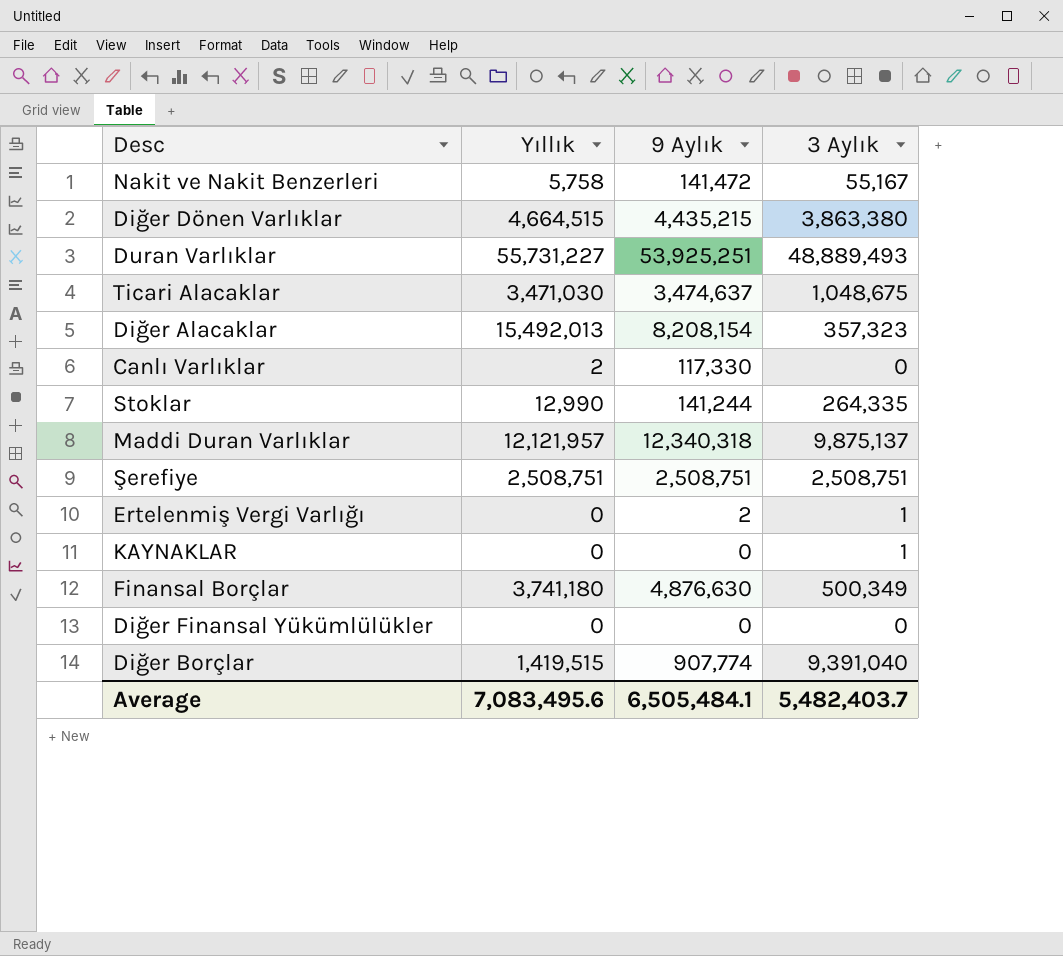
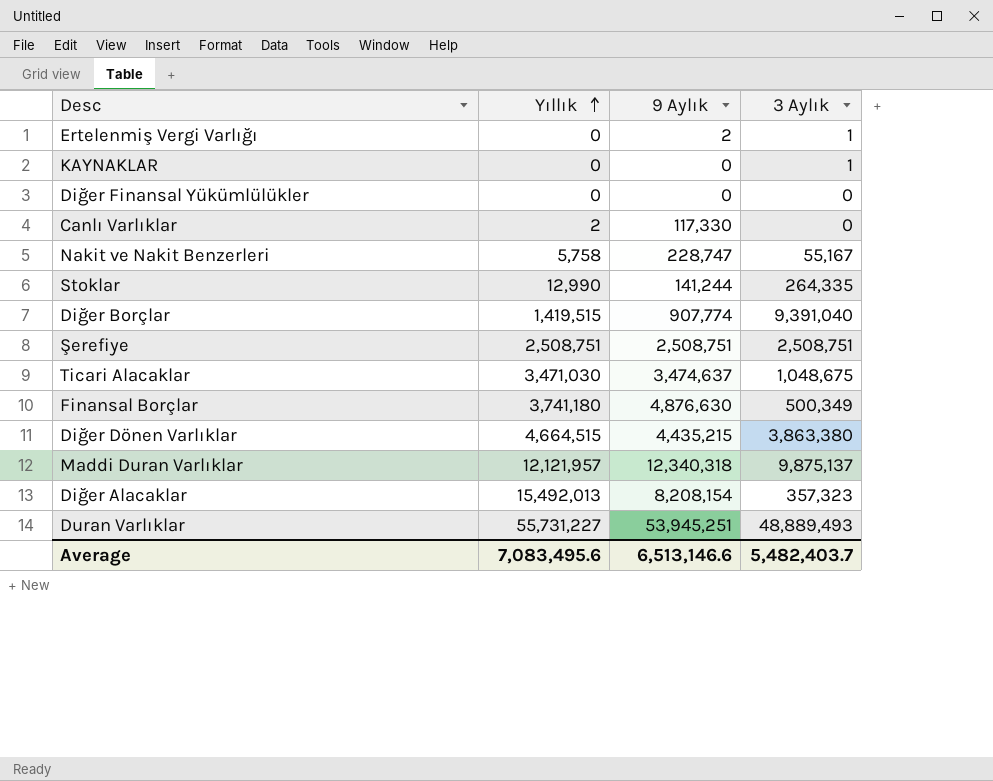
row order: none -> Yıllık ascending
Nakit ve Nakit Benzerleri | 9 Aylık: 141,472 -> 228,747
Duran Varlıklar | 9 Aylık: 53,925,251 -> 53,945,251
Average | 9 Aylık: 6,505,484.1 -> 6,513,146.6

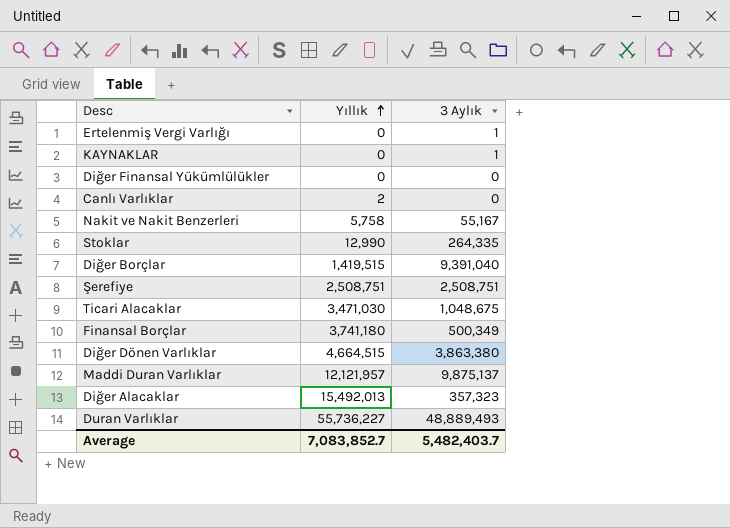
column 9 Aylık | position: 3 -> none
Duran Varlıklar | Yıllık: 55,731,227 -> 55,736,227
Average | Yıllık: 7,083,495.6 -> 7,083,852.7

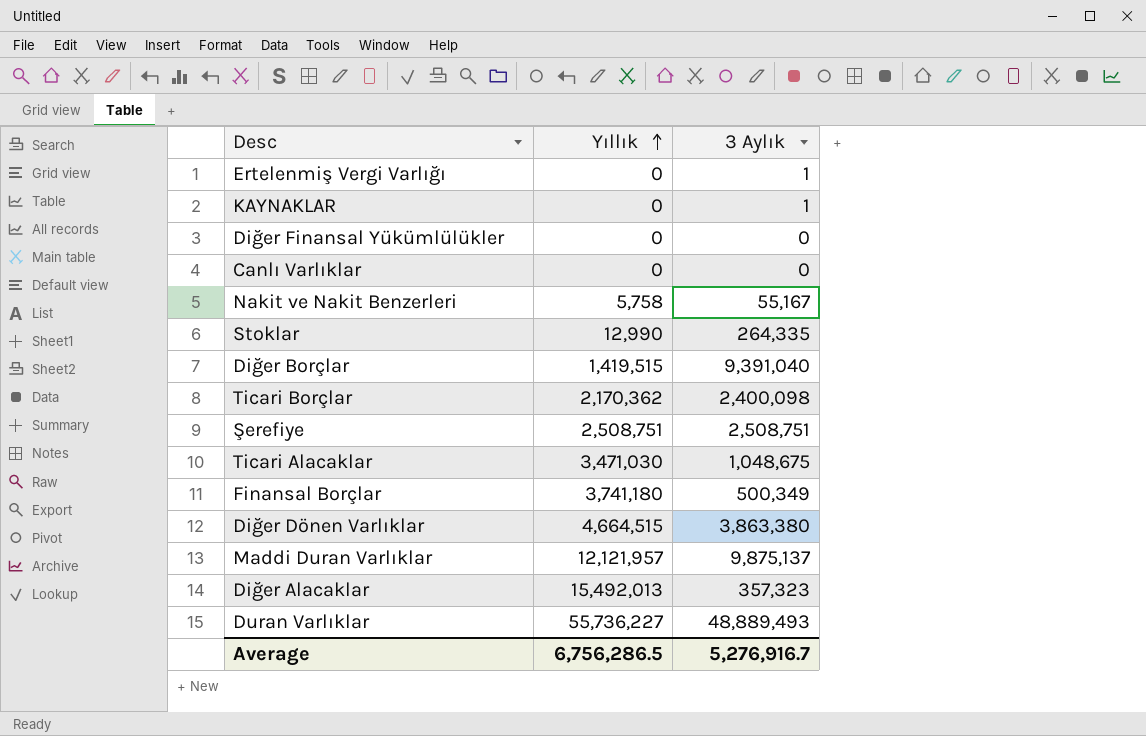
Canlı Varlıklar | Yıllık: 2 -> 0
row Ticari Borçlar: none -> 2,170,362 | 2,400,098
Average | Yıllık: 7,083,852.7 -> 6,756,286.5
Average | 3 Aylık: 5,482,403.7 -> 5,276,916.7

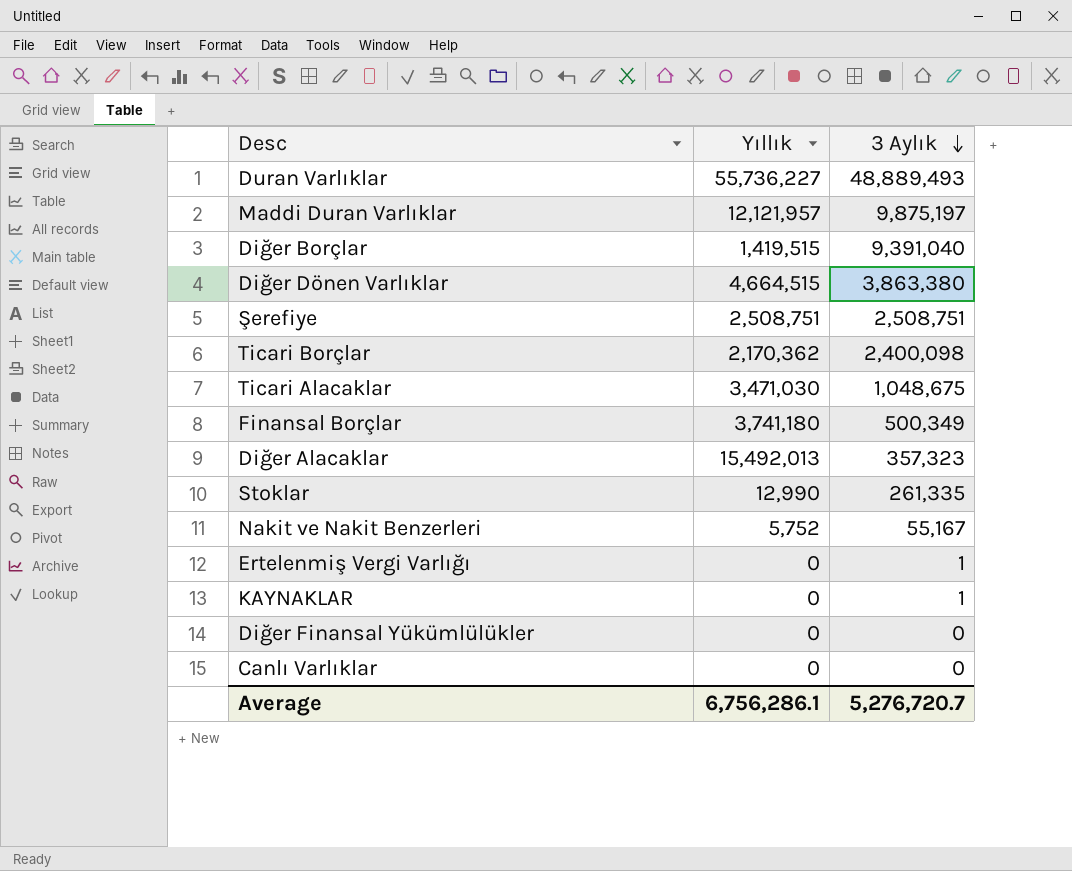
row order: Yıllık ascending -> 3 Aylık descending
Maddi Duran Varlıklar | 3 Aylık: 9,875,137 -> 9,875,197
Stoklar | 3 Aylık: 264,335 -> 261,335
Nakit ve Nakit Benzerleri | Yıllık: 5,758 -> 5,752
Average | Yıllık: 6,756,286.5 -> 6,756,286.1
Average | 3 Aylık: 5,276,916.7 -> 5,276,720.7

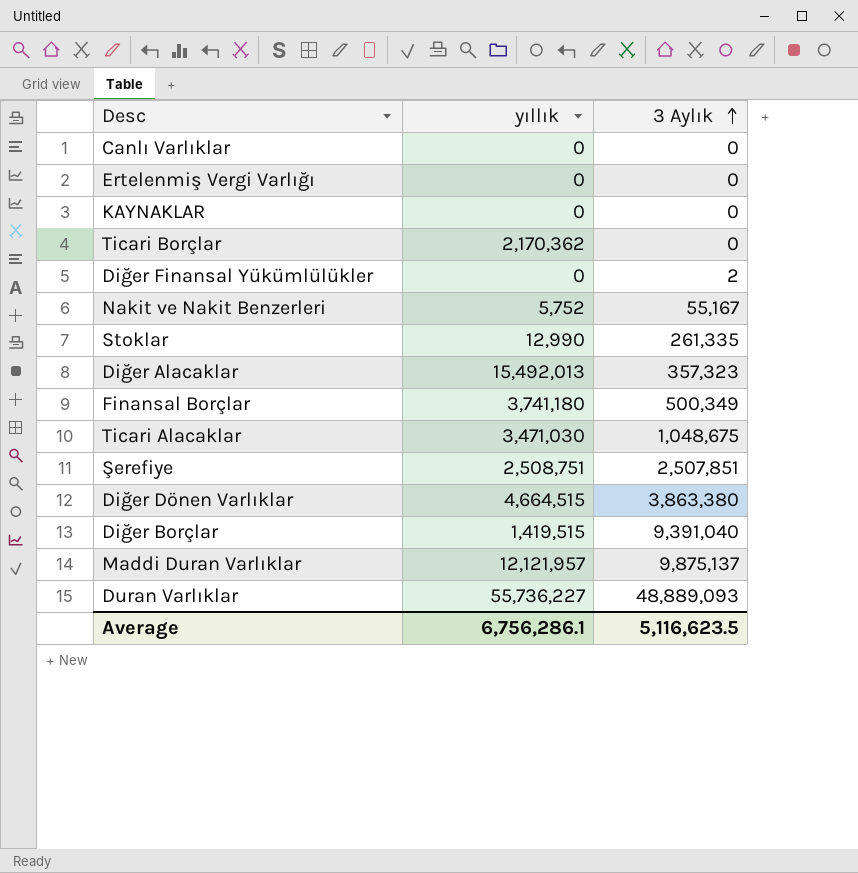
row order: 3 Aylık descending -> 3 Aylık ascending
column name: Yıllık -> yıllık
Ertelenmiş Vergi Varlığı | 3 Aylık: 1 -> 0
KAYNAKLAR | 3 Aylık: 1 -> 0
Ticari Borçlar | 3 Aylık: 2,400,098 -> 0
Diğer Finansal Yükümlülükler | 3 Aylık: 0 -> 2
Şerefiye | 3 Aylık: 2,508,751 -> 2,507,851
Maddi Duran Varlıklar | 3 Aylık: 9,875,197 -> 9,875,137
Duran Varlıklar | 3 Aylık: 48,889,493 -> 48,889,093
Average | 3 Aylık: 5,276,720.7 -> 5,116,623.5

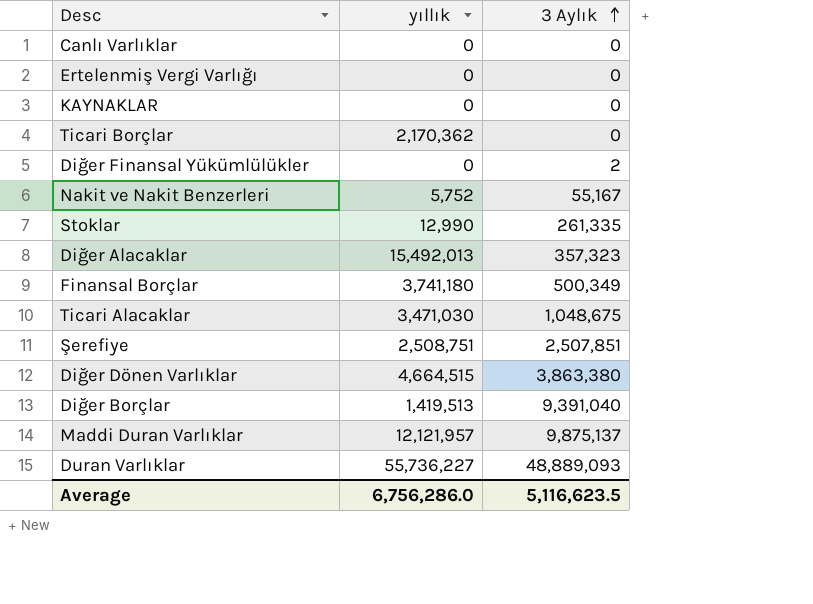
Diğer Borçlar | yıllık: 1,419,515 -> 1,419,513
Average | yıllık: 6,756,286.1 -> 6,756,286.0

